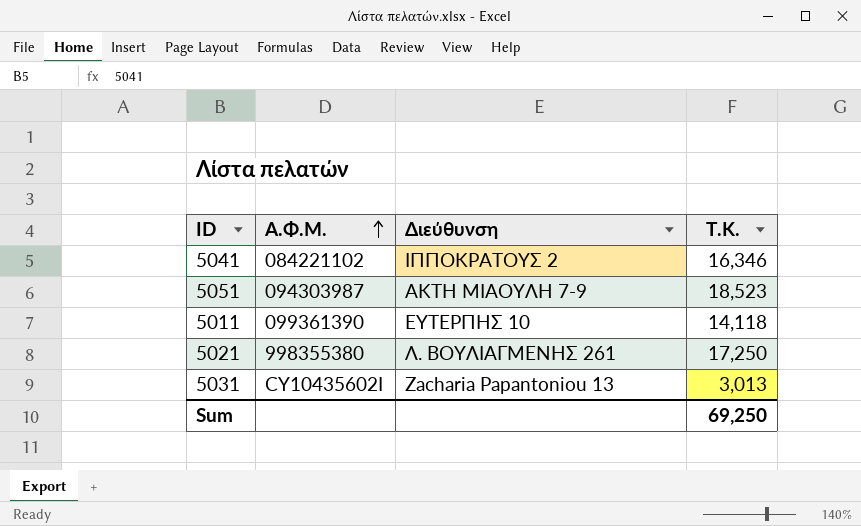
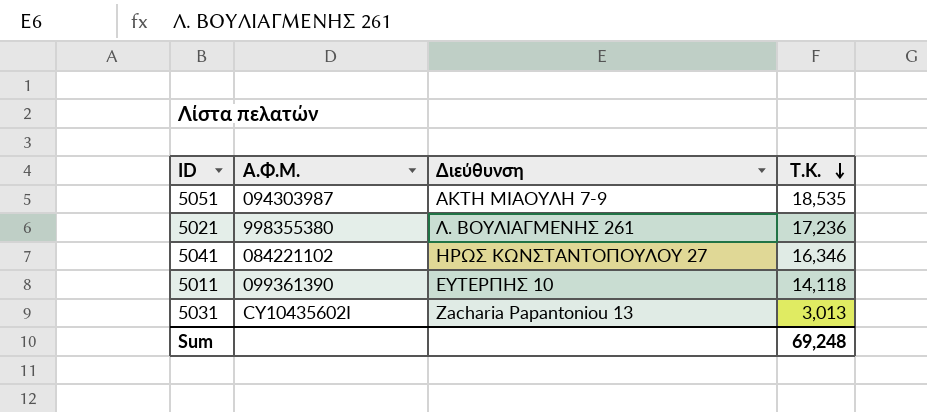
row order: Α.Φ.Μ. ascending -> Τ.Κ. descending
5051 | Τ.Κ.: 18,523 -> 18,535
5021 | Τ.Κ.: 17,250 -> 17,236
5041 | Διεύθυνση: ΙΠΠΟΚΡΑΤΟΥΣ 2 -> ΗΡΩΣ ΚΩΝΣΤΑΝΤΟΠΟΥΛΟΥ 27
Sum | Τ.Κ.: 69,250 -> 69,248

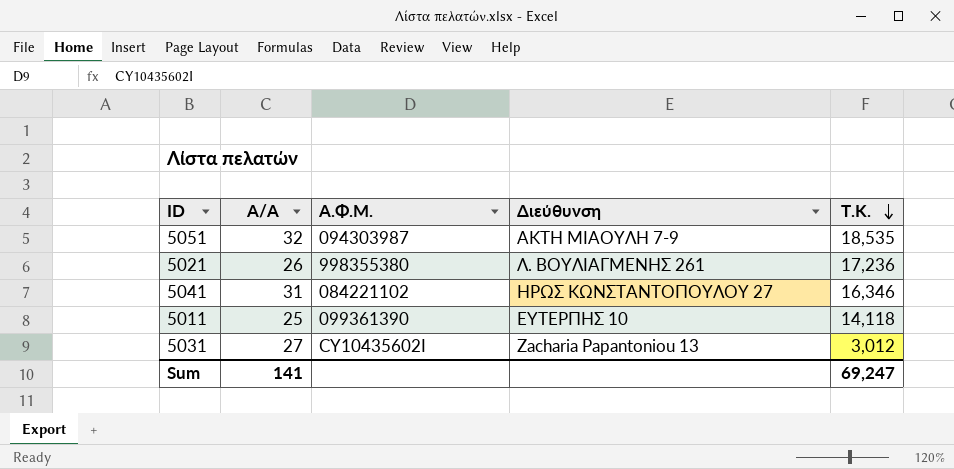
column A/A | position: none -> 2
5031 | Τ.Κ.: 3,013 -> 3,012
Sum | Τ.Κ.: 69,248 -> 69,247

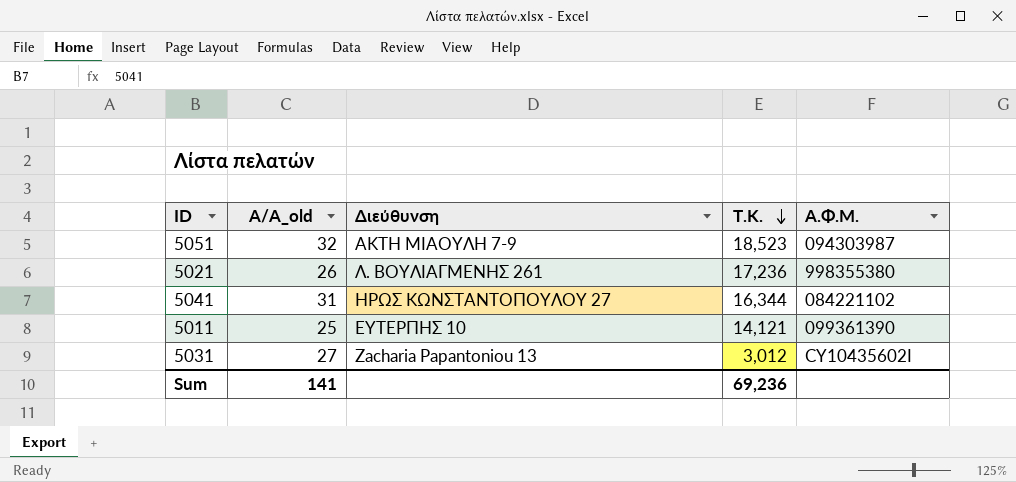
column name: A/A -> A/A_old
column Α.Φ.Μ. | position: 3 -> 5
5051 | Τ.Κ.: 18,535 -> 18,523
5041 | Τ.Κ.: 16,346 -> 16,344
5011 | Τ.Κ.: 14,118 -> 14,121
Sum | Τ.Κ.: 69,247 -> 69,236

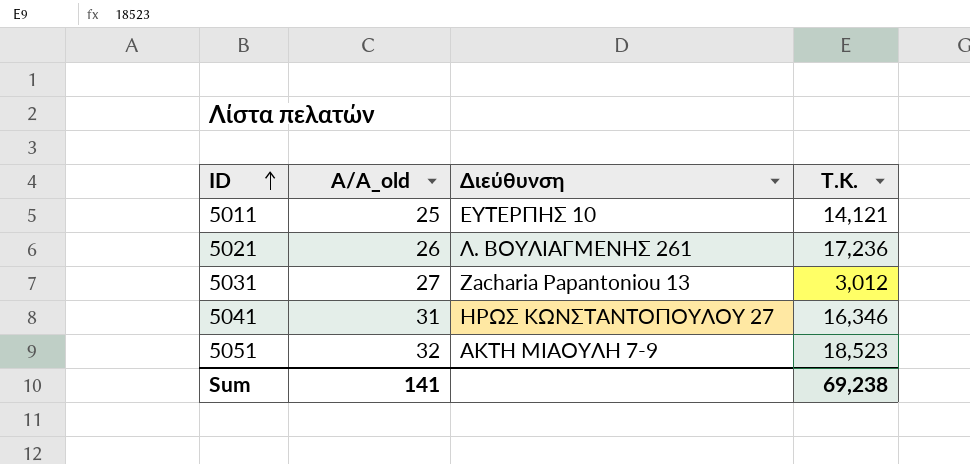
row order: Τ.Κ. descending -> ID ascending
column Α.Φ.Μ. | position: 5 -> none
5041 | Τ.Κ.: 16,344 -> 16,346
Sum | Τ.Κ.: 69,236 -> 69,238

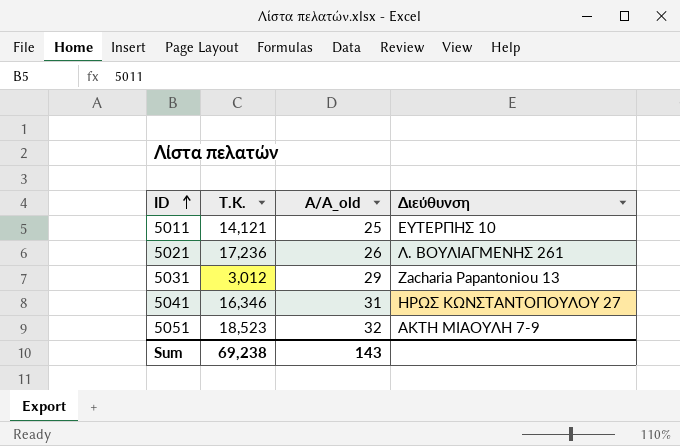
column Τ.Κ. | position: 4 -> 2
5031 | A/A_old: 27 -> 29
Sum | A/A_old: 141 -> 143

